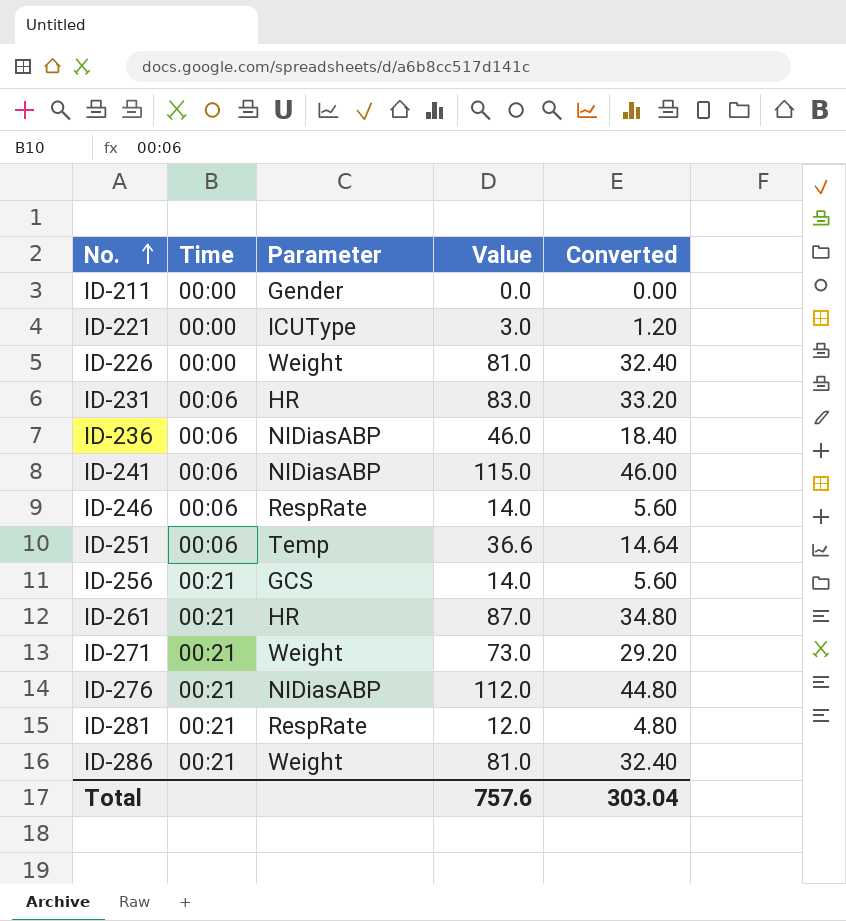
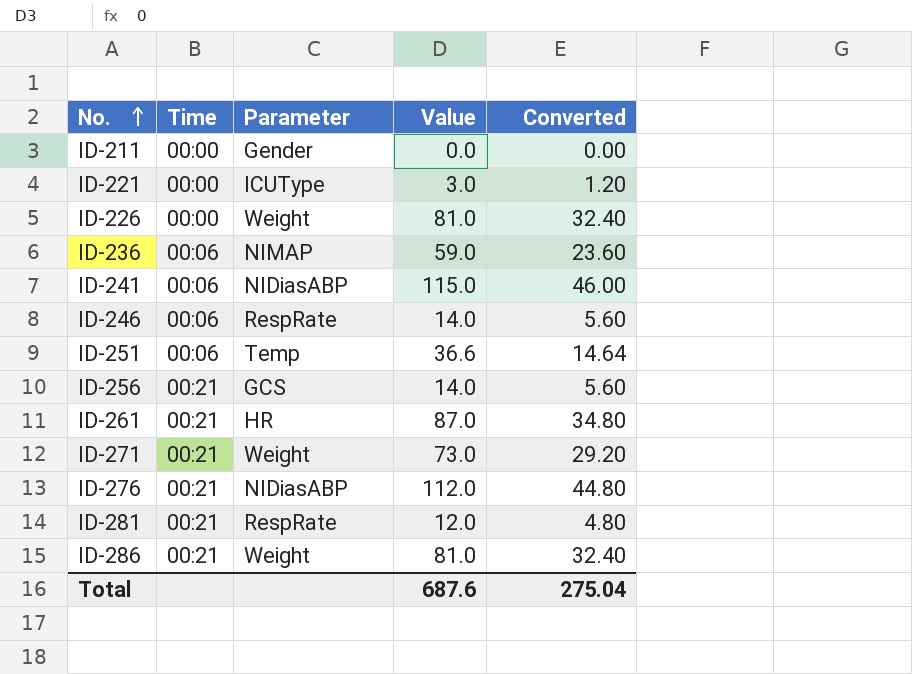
row ID-231: 00:06 | HR | 83.0 | 33.20 -> none
ID-236 | Parameter: NIDiasABP -> NIMAP
ID-236 | Value: 46.0 -> 59.0
ID-236 | Converted: 18.40 -> 23.60
Total | Value: 757.6 -> 687.6
Total | Converted: 303.04 -> 275.04

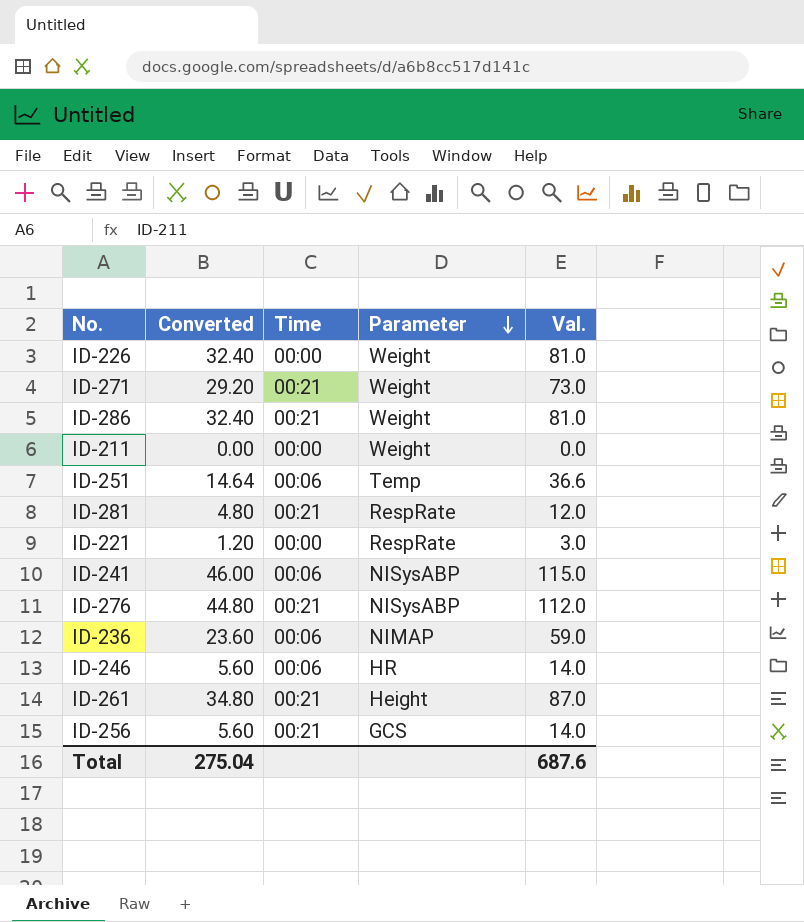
row order: No. ascending -> Parameter descending
column Converted | position: 5 -> 2
column name: Value -> Val.
ID-211 | Parameter: Gender -> Weight
ID-221 | Parameter: ICUType -> RespRate
ID-241 | Parameter: NIDiasABP -> NISysABP
ID-276 | Parameter: NIDiasABP -> NISysABP
ID-246 | Parameter: RespRate -> HR
ID-261 | Parameter: HR -> Height

